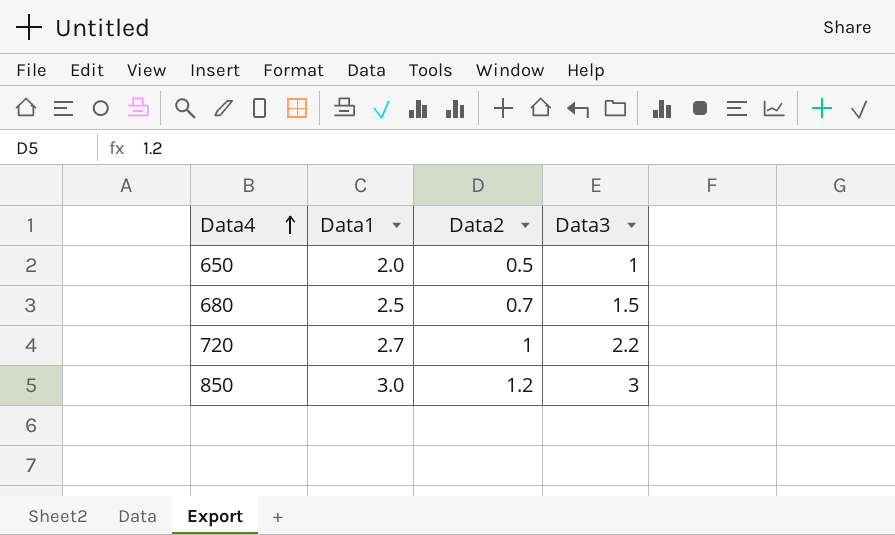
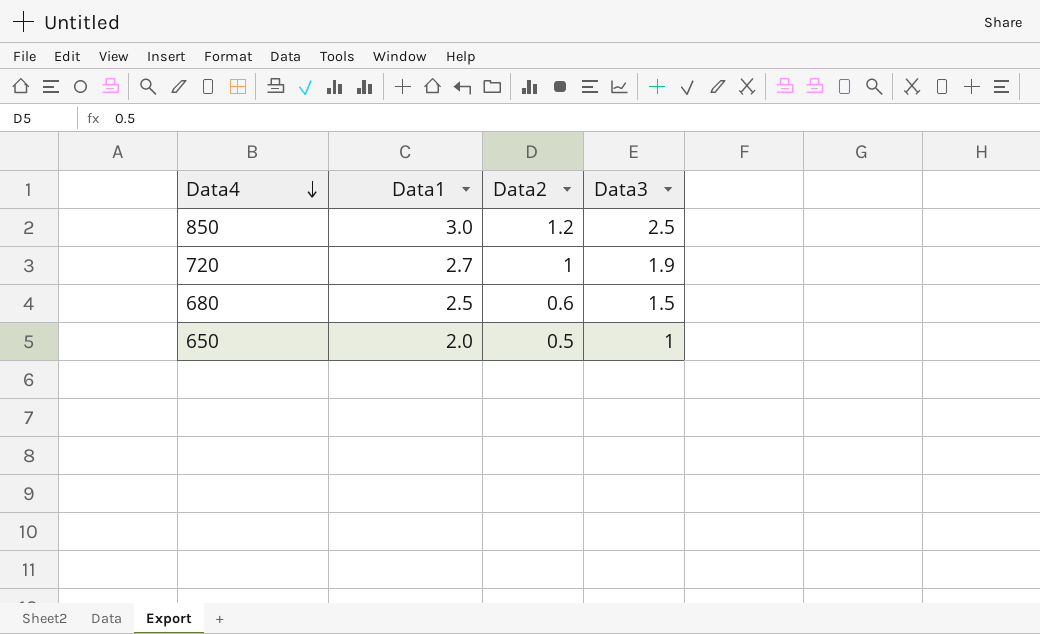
row order: Data4 ascending -> Data4 descending
850 | Data3: 3 -> 2.5
720 | Data3: 2.2 -> 1.9
680 | Data2: 0.7 -> 0.6

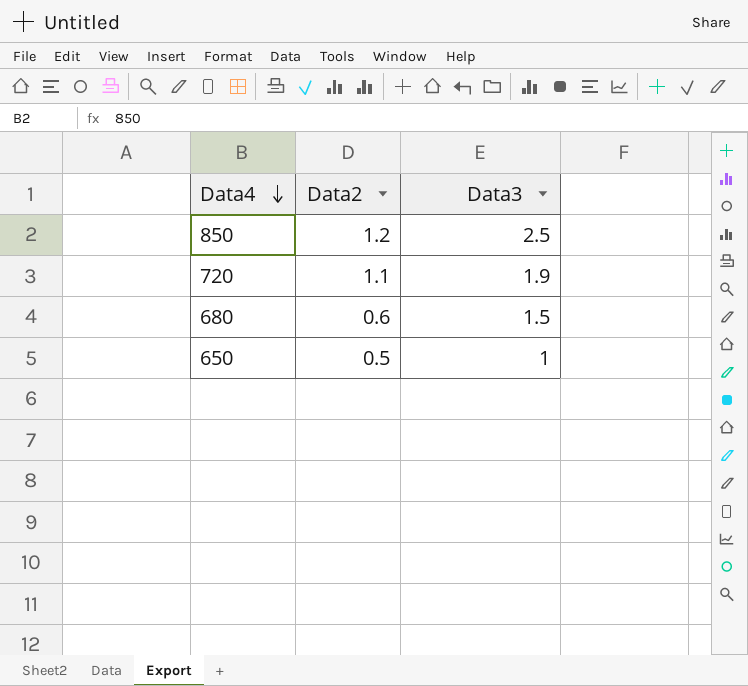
column Data1 | position: 2 -> none
720 | Data2: 1 -> 1.1

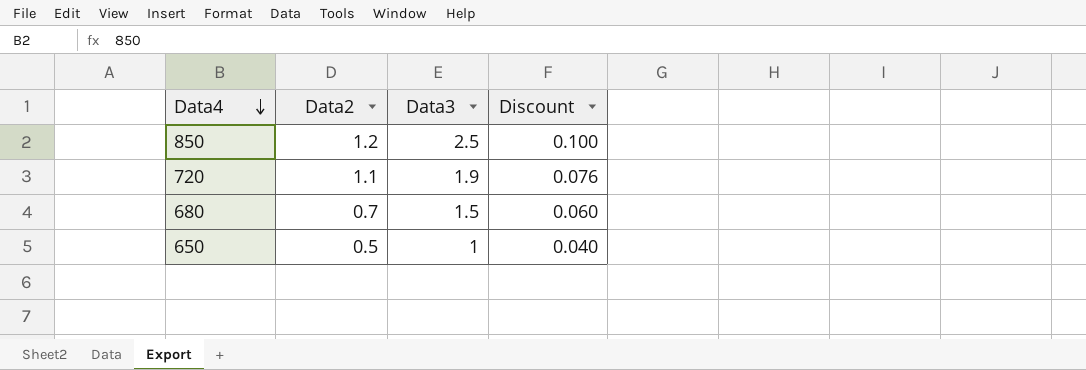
column Discount | formula: none -> [Data3] * 0.04
680 | Data2: 0.6 -> 0.7

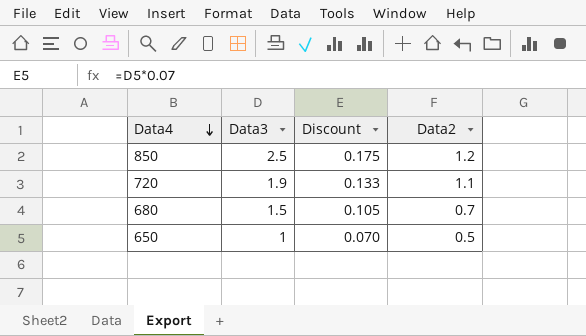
column Discount | formula: [Data3] * 0.04 -> [Data3] * 0.07
column Data2 | position: 2 -> 4

